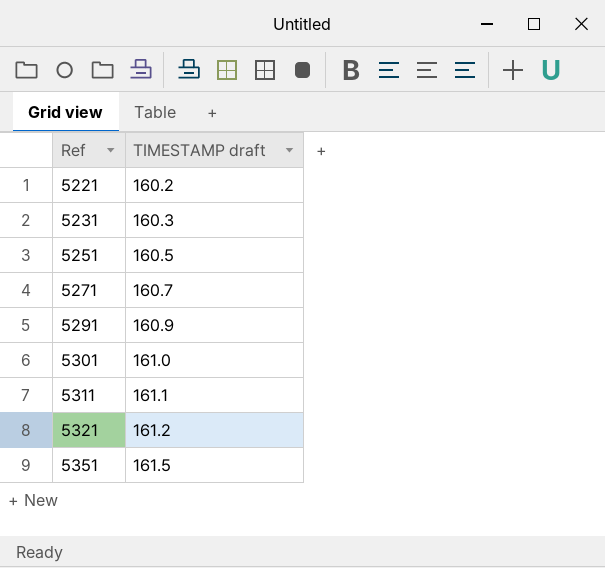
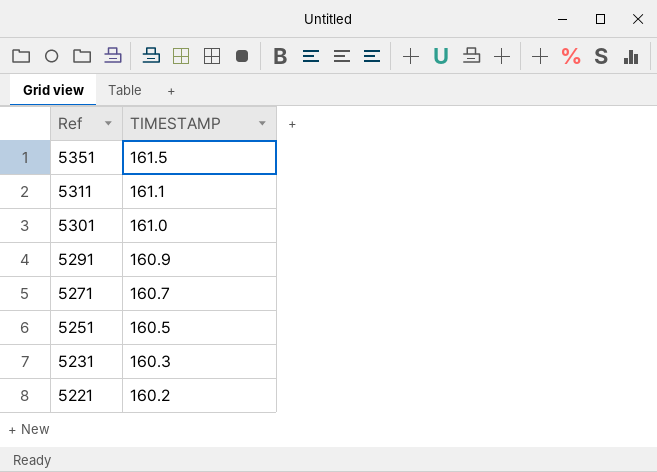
row order: Ref ascending -> Ref descending
column name: TIMESTAMP draft -> TIMESTAMP
row 5321: 161.2 -> none

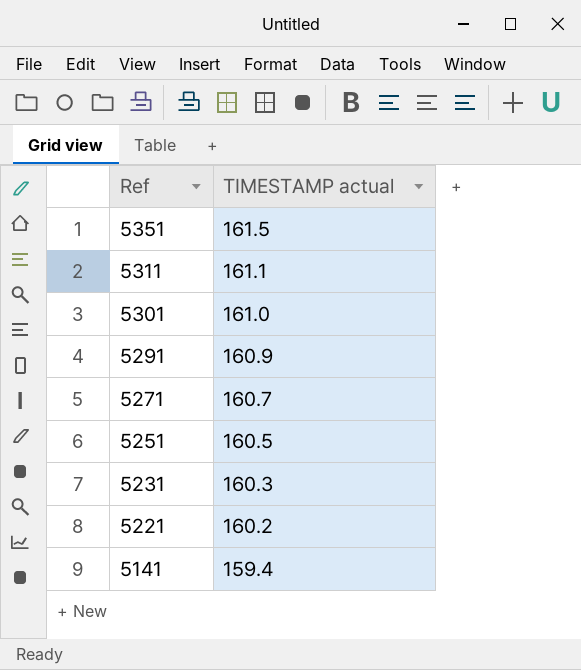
column name: TIMESTAMP -> TIMESTAMP actual
row 5141: none -> 159.4

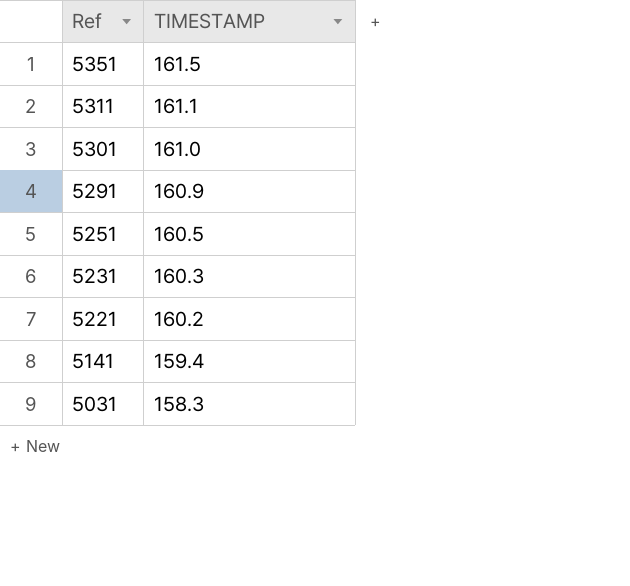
column name: TIMESTAMP actual -> TIMESTAMP
row 5271: 160.7 -> none
row 5031: none -> 158.3

